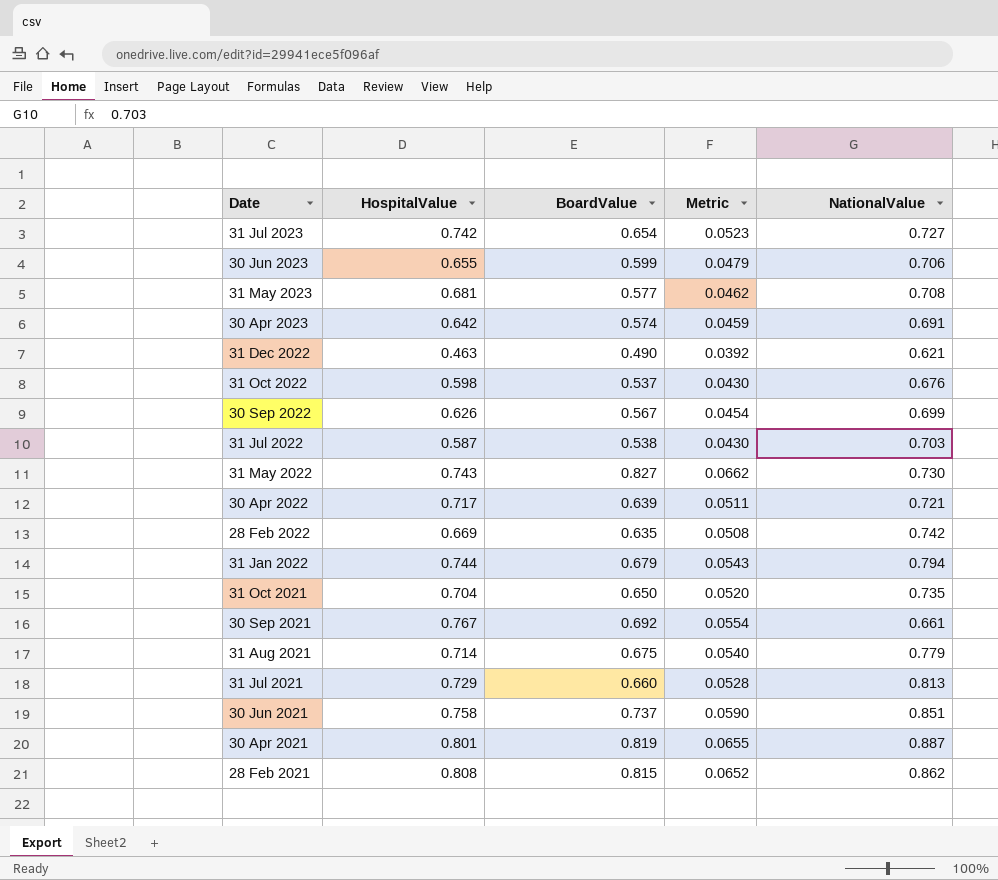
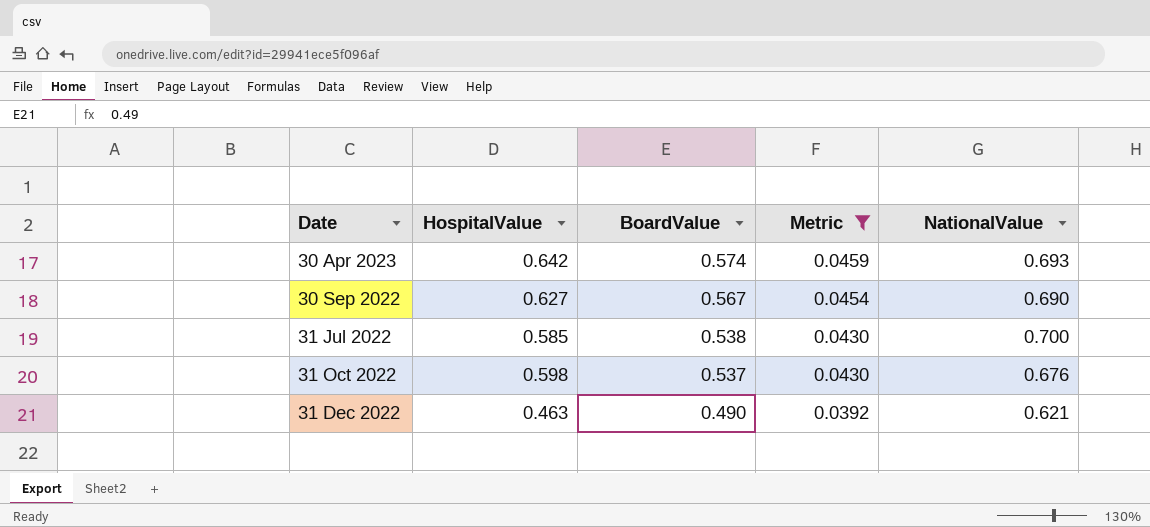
filter: none -> Metric <= 0.0459
row order: Date descending -> BoardValue descending
30 Apr 2023 | NationalValue: 0.691 -> 0.693
30 Sep 2022 | HospitalValue: 0.626 -> 0.627
30 Sep 2022 | NationalValue: 0.699 -> 0.690
31 Jul 2022 | HospitalValue: 0.587 -> 0.585
31 Jul 2022 | NationalValue: 0.703 -> 0.700

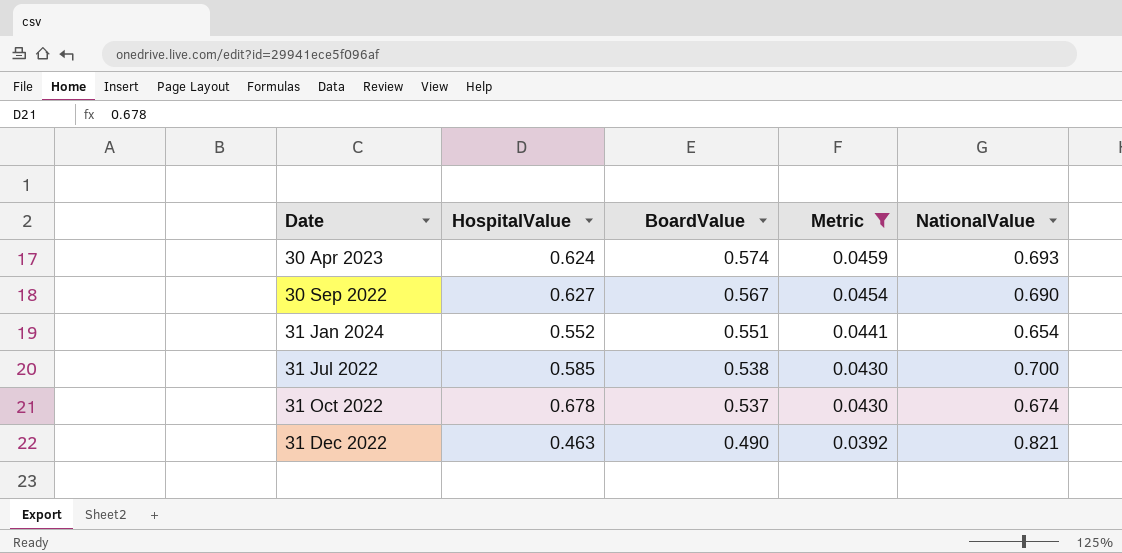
30 Apr 2023 | HospitalValue: 0.642 -> 0.624
row 31 Jan 2024: none -> 0.552 | 0.551 | 0.0441 | 0.654
31 Oct 2022 | HospitalValue: 0.598 -> 0.678
31 Oct 2022 | NationalValue: 0.676 -> 0.674
31 Dec 2022 | NationalValue: 0.621 -> 0.821

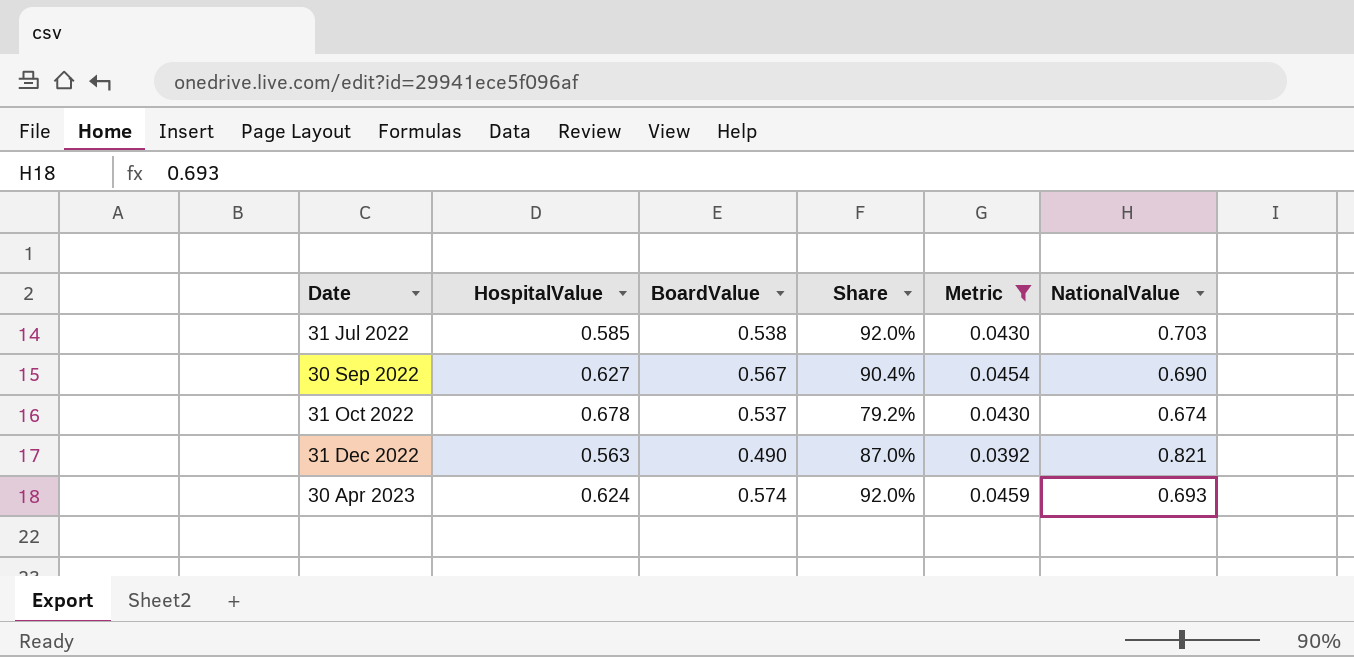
row order: BoardValue descending -> Date ascending
column Share | formula: none -> [BoardValue] / [HospitalValue]
row 31 Jan 2024: 0.552 | 0.551 | 0.0441 | 0.654 -> none
31 Jul 2022 | NationalValue: 0.700 -> 0.703
31 Dec 2022 | HospitalValue: 0.463 -> 0.563

